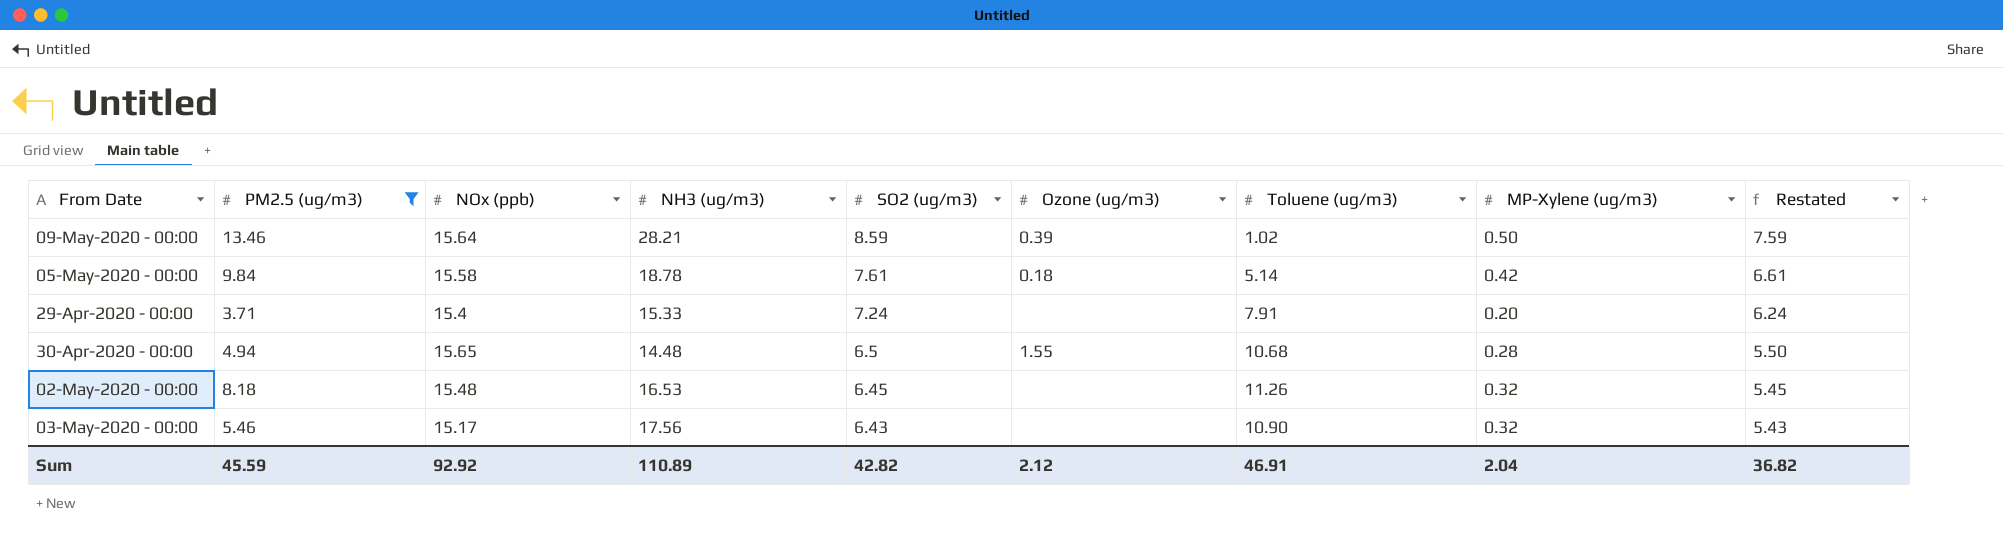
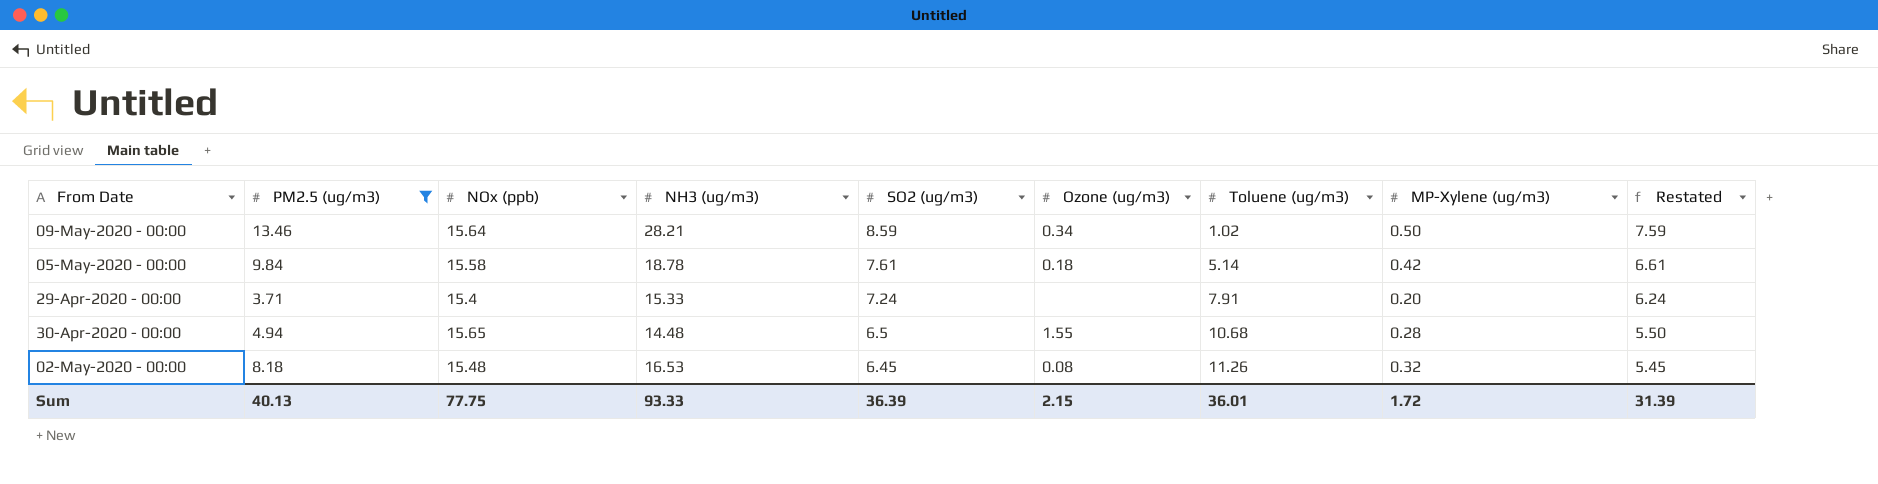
row 03-May-2020 - 00:00: 5.46 | 15.17 | 17.56 | 6.43 | none | 10.90 | 0.32 | 5.43 -> none
09-May-2020 - 00:00 | Ozone (ug/m3): 0.39 -> 0.34
02-May-2020 - 00:00 | Ozone (ug/m3): none -> 0.08
Sum | PM2.5 (ug/m3): 45.59 -> 40.13
Sum | NOx (ppb): 92.92 -> 77.75
Sum | NH3 (ug/m3): 110.89 -> 93.33
Sum | SO2 (ug/m3): 42.82 -> 36.39
Sum | Ozone (ug/m3): 2.12 -> 2.15
Sum | Toluene (ug/m3): 46.91 -> 36.01
Sum | MP-Xylene (ug/m3): 2.04 -> 1.72
Sum | Restated: 36.82 -> 31.39

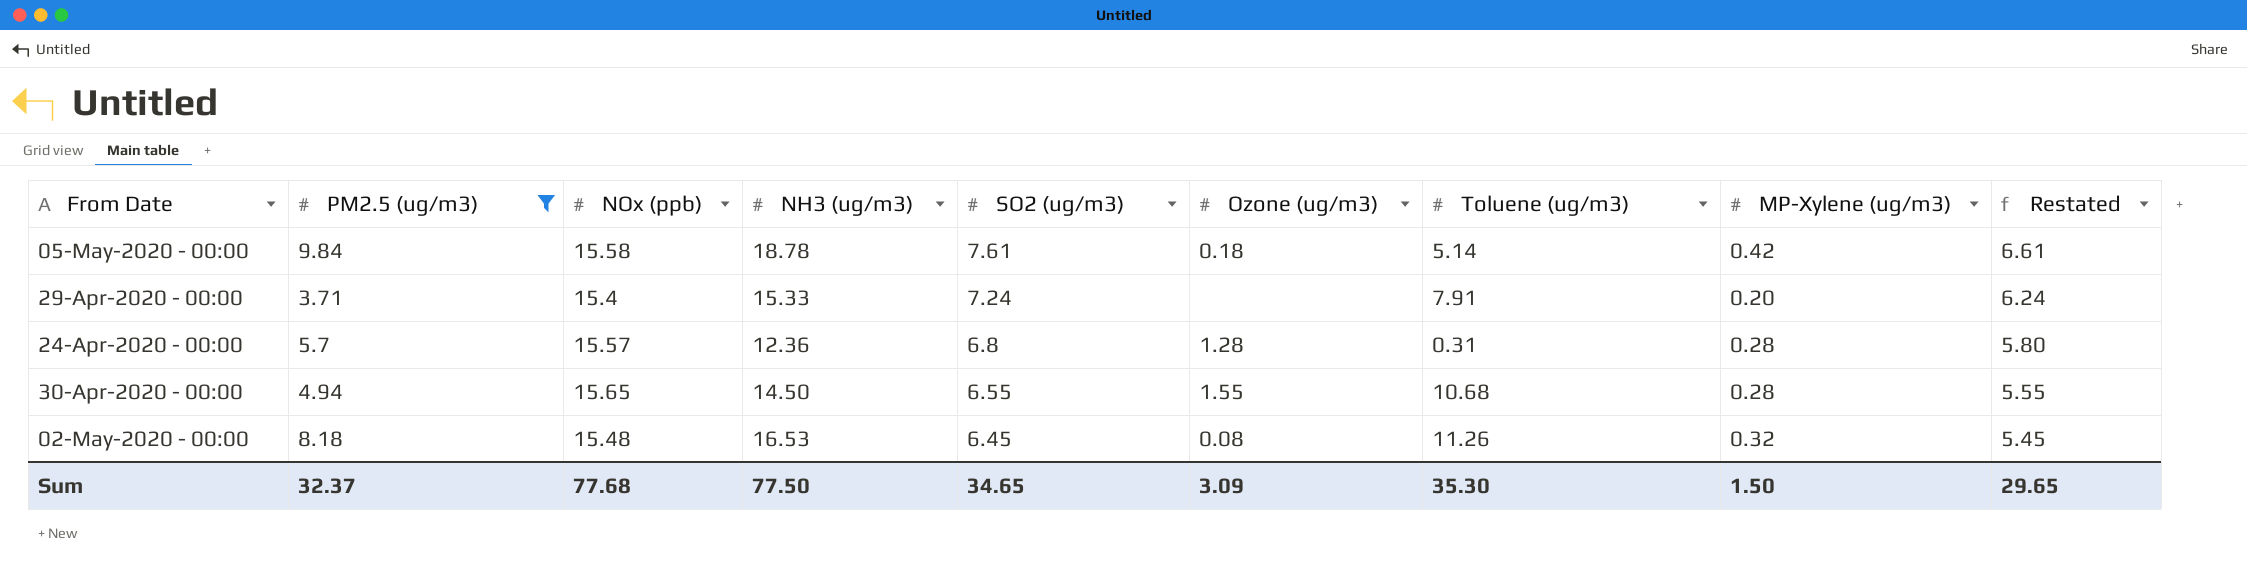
row 09-May-2020 - 00:00: 13.46 | 15.64 | 28.21 | 8.59 | 0.34 | 1.02 | 0.50 | 7.59 -> none
row 24-Apr-2020 - 00:00: none -> 5.7 | 15.57 | 12.36 | 6.8 | 1.28 | 0.31 | 0.28 | 5.80
30-Apr-2020 - 00:00 | NH3 (ug/m3): 14.48 -> 14.50
30-Apr-2020 - 00:00 | SO2 (ug/m3): 6.5 -> 6.55
30-Apr-2020 - 00:00 | Restated: 5.50 -> 5.55
Sum | PM2.5 (ug/m3): 40.13 -> 32.37
Sum | NOx (ppb): 77.75 -> 77.68
Sum | NH3 (ug/m3): 93.33 -> 77.50
Sum | SO2 (ug/m3): 36.39 -> 34.65
Sum | Ozone (ug/m3): 2.15 -> 3.09
Sum | Toluene (ug/m3): 36.01 -> 35.30
Sum | MP-Xylene (ug/m3): 1.72 -> 1.50
Sum | Restated: 31.39 -> 29.65

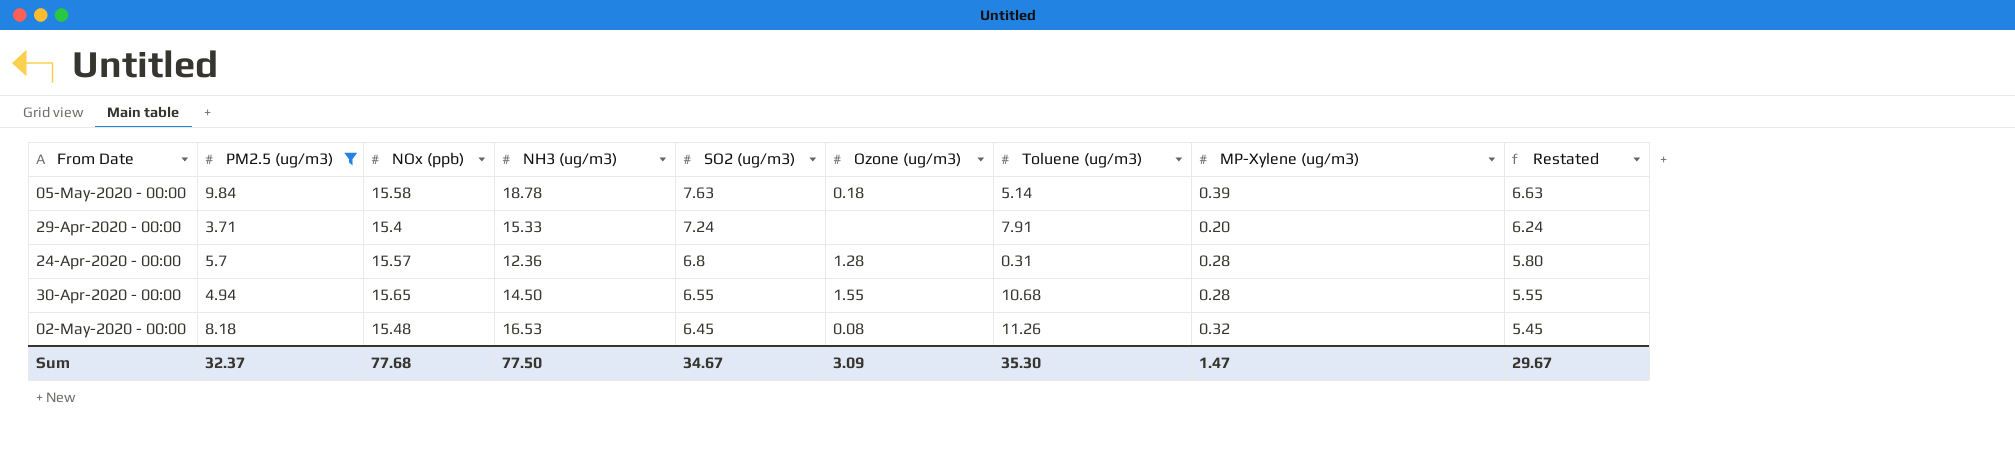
05-May-2020 - 00:00 | SO2 (ug/m3): 7.61 -> 7.63
05-May-2020 - 00:00 | MP-Xylene (ug/m3): 0.42 -> 0.39
05-May-2020 - 00:00 | Restated: 6.61 -> 6.63
Sum | SO2 (ug/m3): 34.65 -> 34.67
Sum | MP-Xylene (ug/m3): 1.50 -> 1.47
Sum | Restated: 29.65 -> 29.67

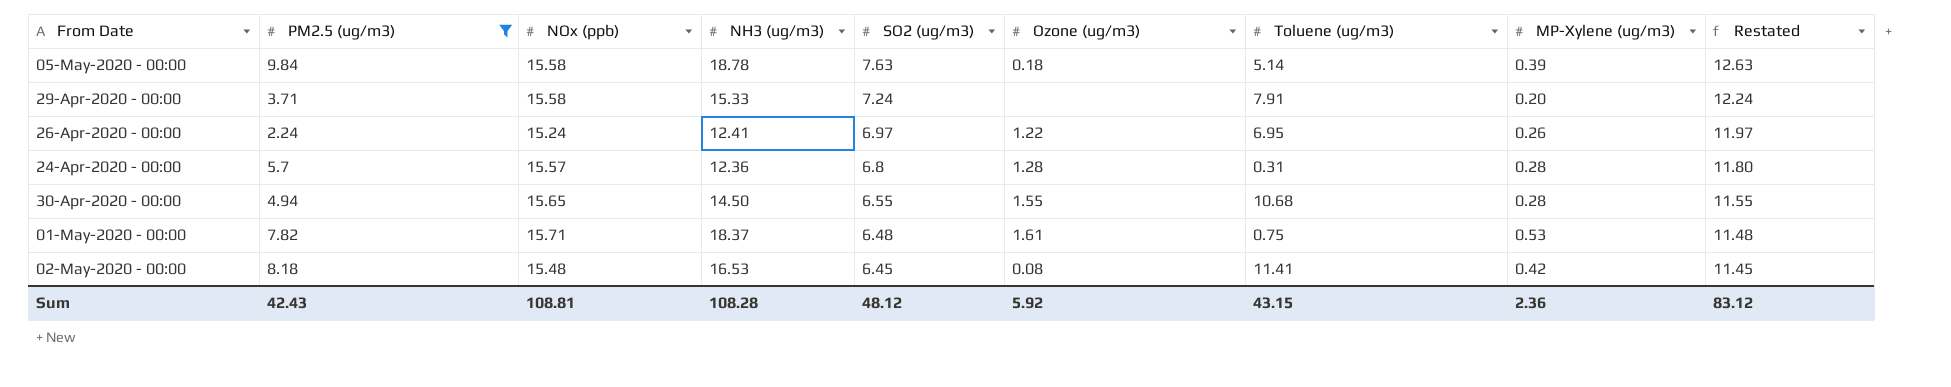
column Restated | formula: [SO2 (ug/m3)] - 1 -> [SO2 (ug/m3)] + 5
29-Apr-2020 - 00:00 | NOx (ppb): 15.4 -> 15.58
row 26-Apr-2020 - 00:00: none -> 2.24 | 15.24 | 12.41 | 6.97 | 1.22 | 6.95 | 0.26 | 11.97
row 01-May-2020 - 00:00: none -> 7.82 | 15.71 | 18.37 | 6.48 | 1.61 | 0.75 | 0.53 | 11.48
02-May-2020 - 00:00 | Toluene (ug/m3): 11.26 -> 11.41
02-May-2020 - 00:00 | MP-Xylene (ug/m3): 0.32 -> 0.42
Sum | PM2.5 (ug/m3): 32.37 -> 42.43
Sum | NOx (ppb): 77.68 -> 108.81
Sum | NH3 (ug/m3): 77.50 -> 108.28
Sum | SO2 (ug/m3): 34.67 -> 48.12
Sum | Ozone (ug/m3): 3.09 -> 5.92
Sum | Toluene (ug/m3): 35.30 -> 43.15
Sum | MP-Xylene (ug/m3): 1.47 -> 2.36
Sum | Restated: 29.67 -> 83.12

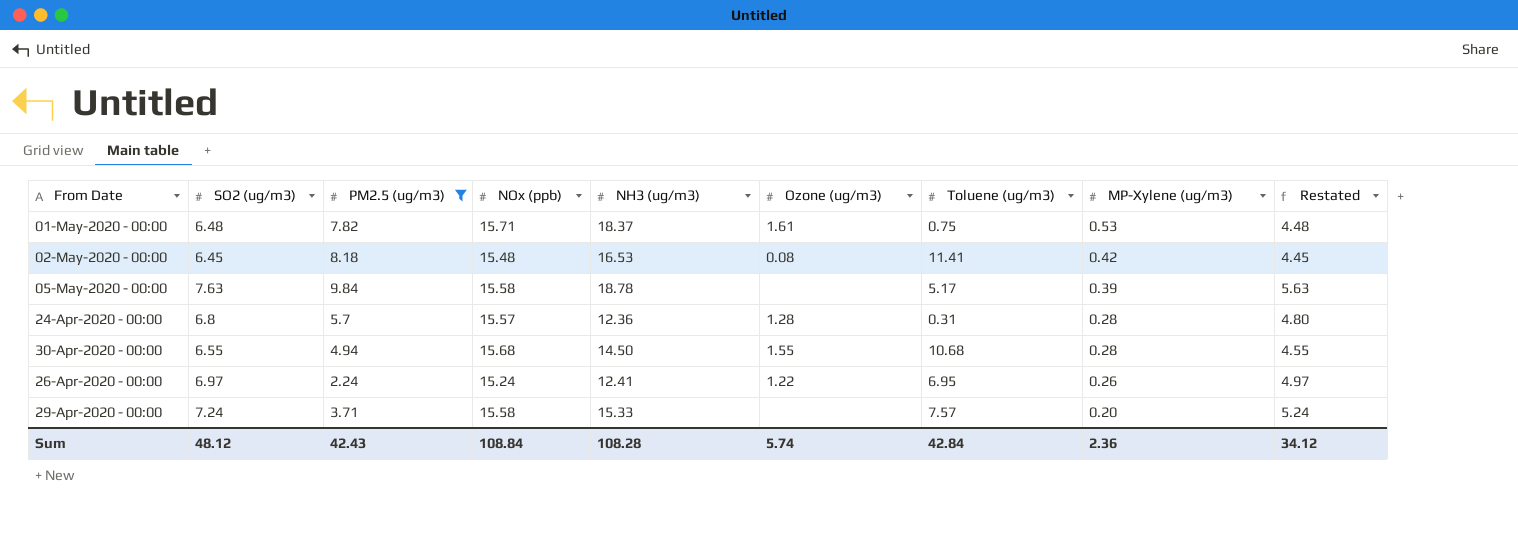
row order: SO2 (ug/m3) descending -> MP-Xylene (ug/m3) descending
column SO2 (ug/m3) | position: 5 -> 2
column Restated | formula: [SO2 (ug/m3)] + 5 -> [SO2 (ug/m3)] - 2
05-May-2020 - 00:00 | Ozone (ug/m3): 0.18 -> none
05-May-2020 - 00:00 | Toluene (ug/m3): 5.14 -> 5.17
30-Apr-2020 - 00:00 | NOx (ppb): 15.65 -> 15.68
29-Apr-2020 - 00:00 | Toluene (ug/m3): 7.91 -> 7.57
Sum | NOx (ppb): 108.81 -> 108.84
Sum | Ozone (ug/m3): 5.92 -> 5.74
Sum | Toluene (ug/m3): 43.15 -> 42.84
Sum | Restated: 83.12 -> 34.12

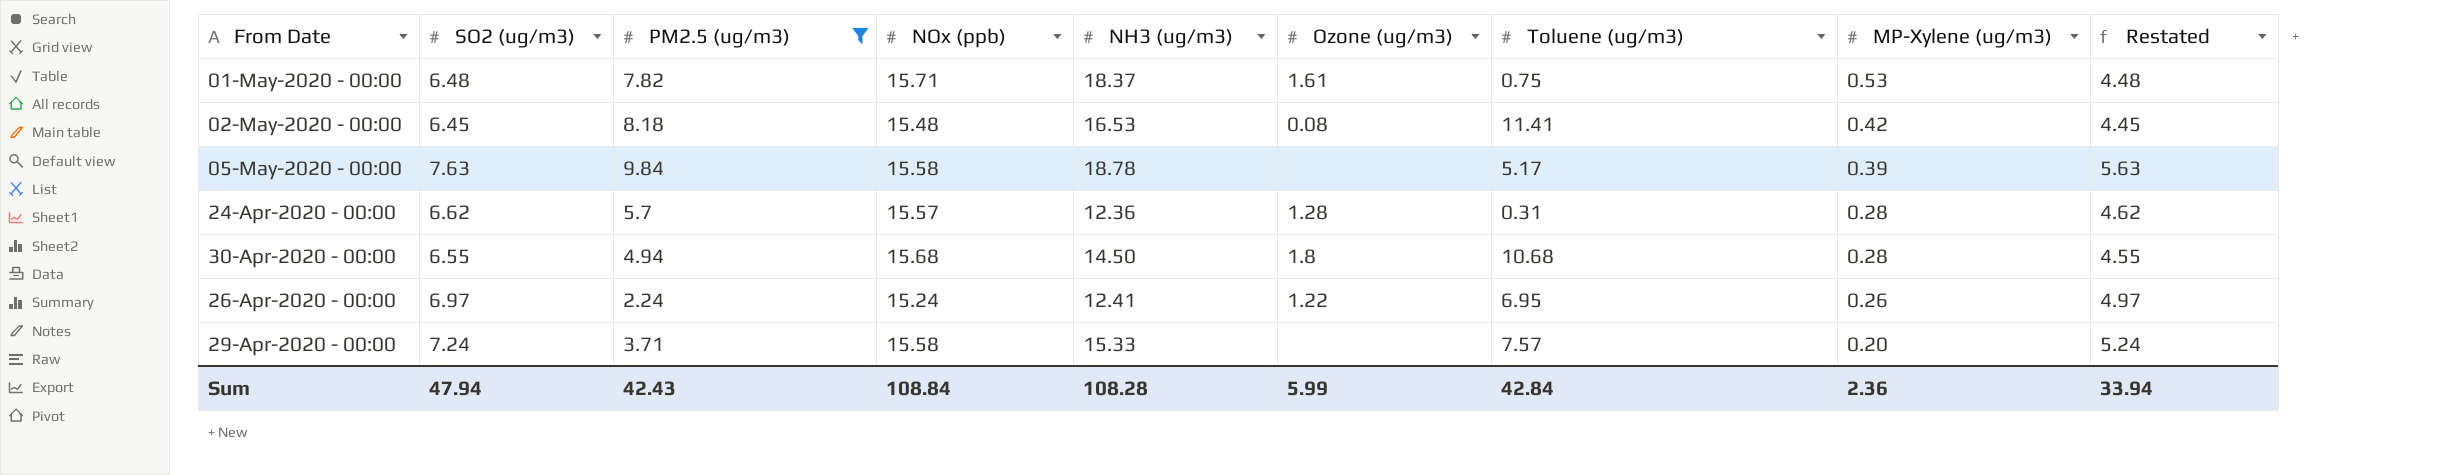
24-Apr-2020 - 00:00 | SO2 (ug/m3): 6.8 -> 6.62
24-Apr-2020 - 00:00 | Restated: 4.80 -> 4.62
30-Apr-2020 - 00:00 | Ozone (ug/m3): 1.55 -> 1.8
Sum | SO2 (ug/m3): 48.12 -> 47.94
Sum | Ozone (ug/m3): 5.74 -> 5.99
Sum | Restated: 34.12 -> 33.94

